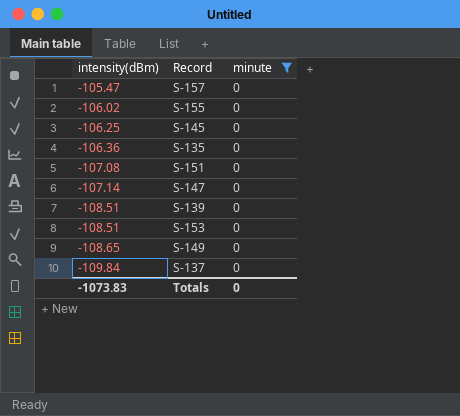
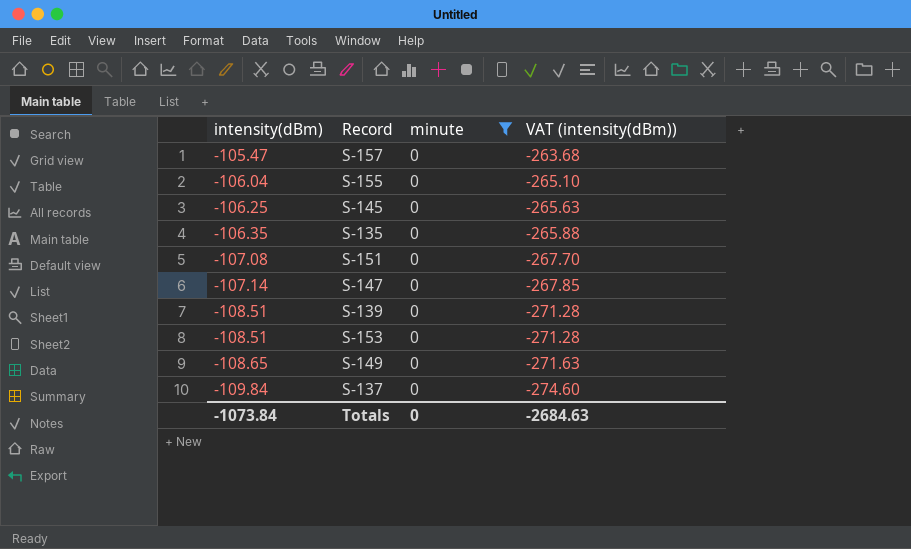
column VAT (intensity(dBm)) | formula: none -> [intensity(dBm)] * 2.5
S-155 | intensity(dBm): -106.02 -> -106.04
S-135 | intensity(dBm): -106.36 -> -106.35
Totals | intensity(dBm): -1073.83 -> -1073.84

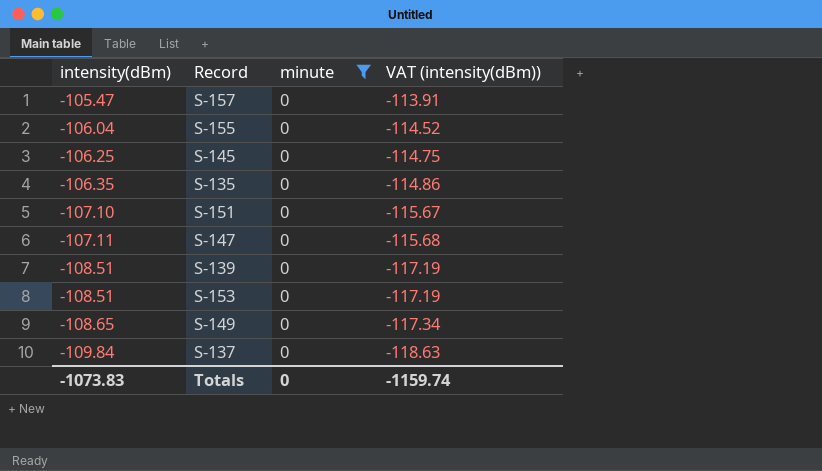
column VAT (intensity(dBm)) | formula: [intensity(dBm)] * 2.5 -> [intensity(dBm)] * 1.08
S-151 | intensity(dBm): -107.08 -> -107.10
S-147 | intensity(dBm): -107.14 -> -107.11
Totals | intensity(dBm): -1073.84 -> -1073.83
Totals | VAT (intensity(dBm)): -2684.63 -> -1159.74

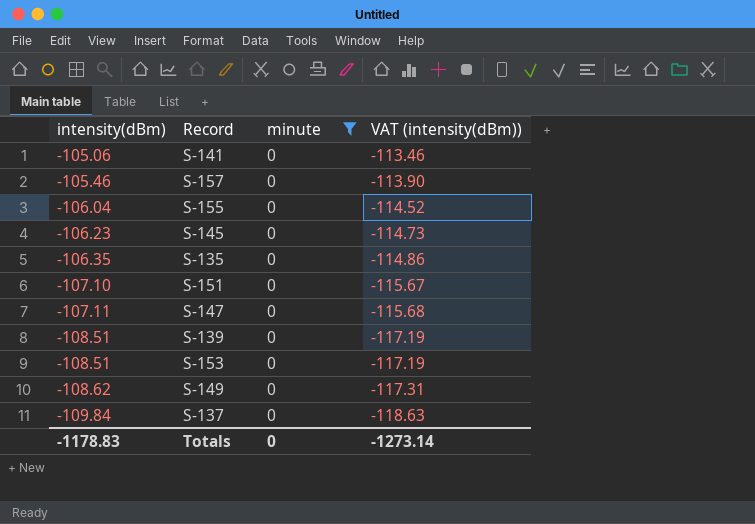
row S-141: none -> -105.06 | 0 | -113.46
S-157 | intensity(dBm): -105.47 -> -105.46
S-157 | VAT (intensity(dBm)): -113.91 -> -113.90
S-145 | intensity(dBm): -106.25 -> -106.23
S-145 | VAT (intensity(dBm)): -114.75 -> -114.73
S-149 | intensity(dBm): -108.65 -> -108.62
S-149 | VAT (intensity(dBm)): -117.34 -> -117.31
Totals | intensity(dBm): -1073.83 -> -1178.83
Totals | VAT (intensity(dBm)): -1159.74 -> -1273.14

